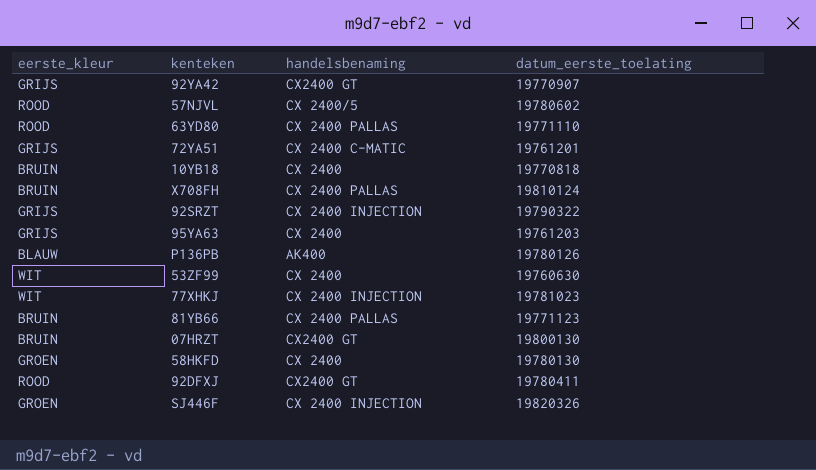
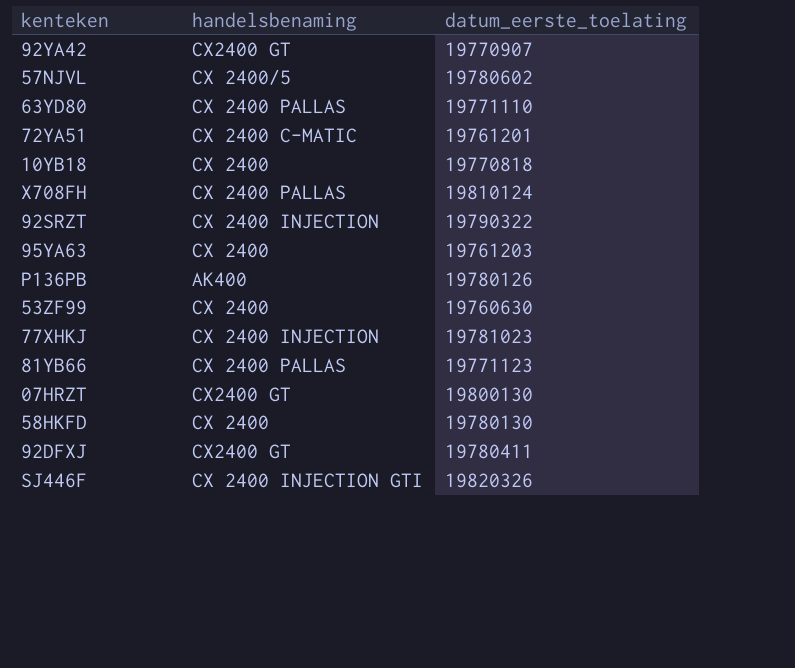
column eerste_kleur | position: 1 -> none
SJ446F | handelsbenaming: CX 2400 INJECTION -> CX 2400 INJECTION GTI

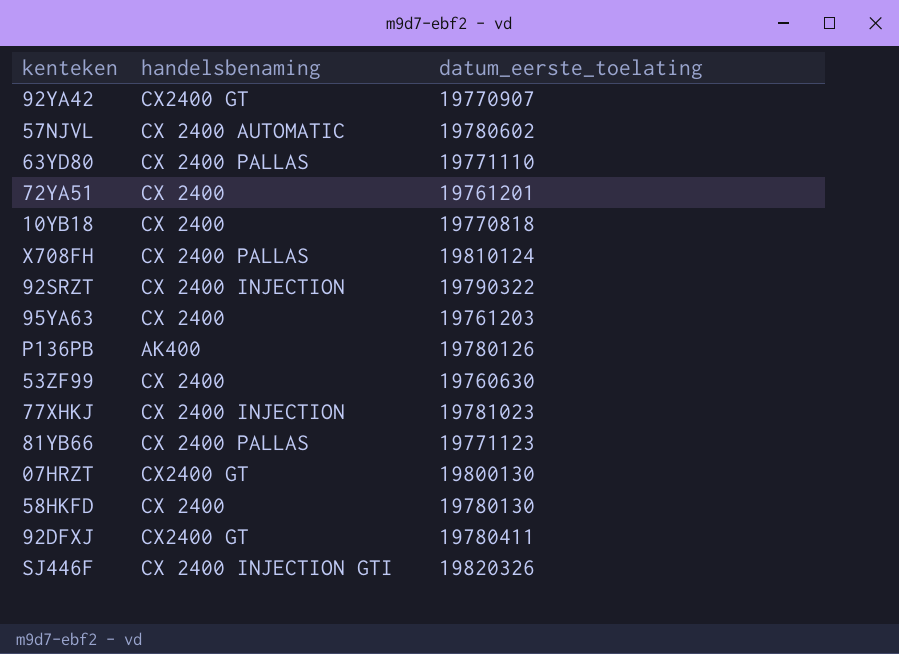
57NJVL | handelsbenaming: CX 2400/5 -> CX 2400 AUTOMATIC
72YA51 | handelsbenaming: CX 2400 C-MATIC -> CX 2400

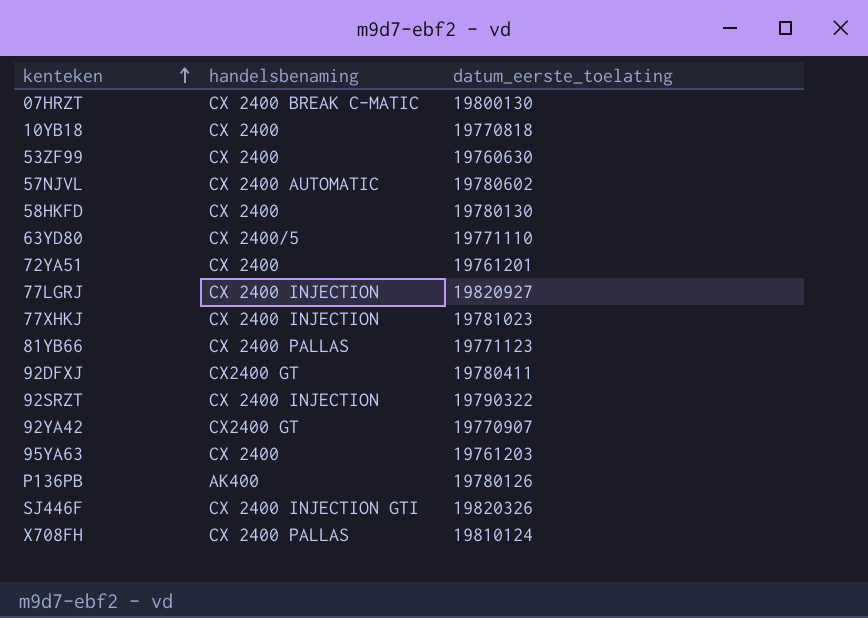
row order: none -> kenteken ascending
07HRZT | handelsbenaming: CX2400 GT -> CX 2400 BREAK C-MATIC
63YD80 | handelsbenaming: CX 2400 PALLAS -> CX 2400/5
row 77LGRJ: none -> CX 2400 INJECTION | 19820927

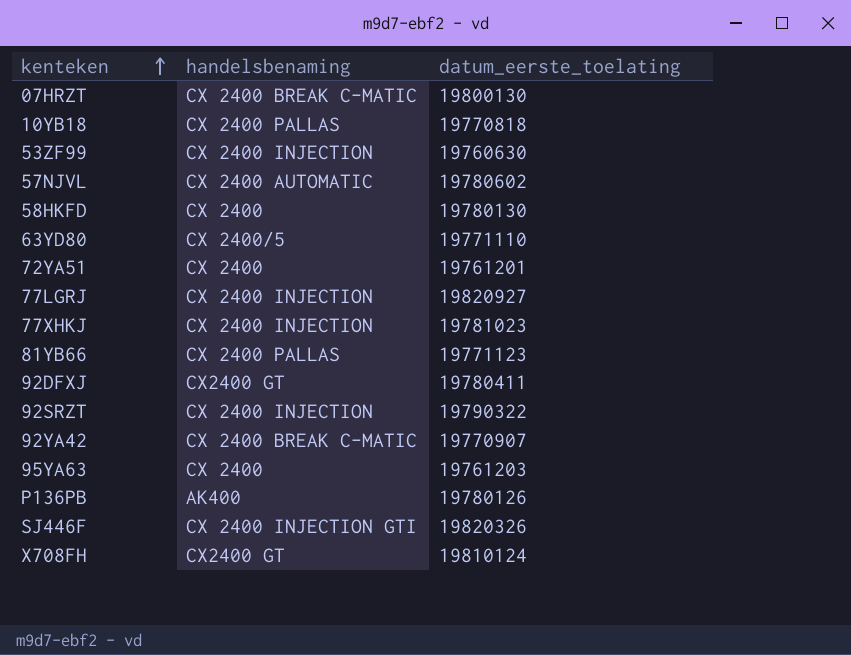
10YB18 | handelsbenaming: CX 2400 -> CX 2400 PALLAS
53ZF99 | handelsbenaming: CX 2400 -> CX 2400 INJECTION
92YA42 | handelsbenaming: CX2400 GT -> CX 2400 BREAK C-MATIC
X708FH | handelsbenaming: CX 2400 PALLAS -> CX2400 GT

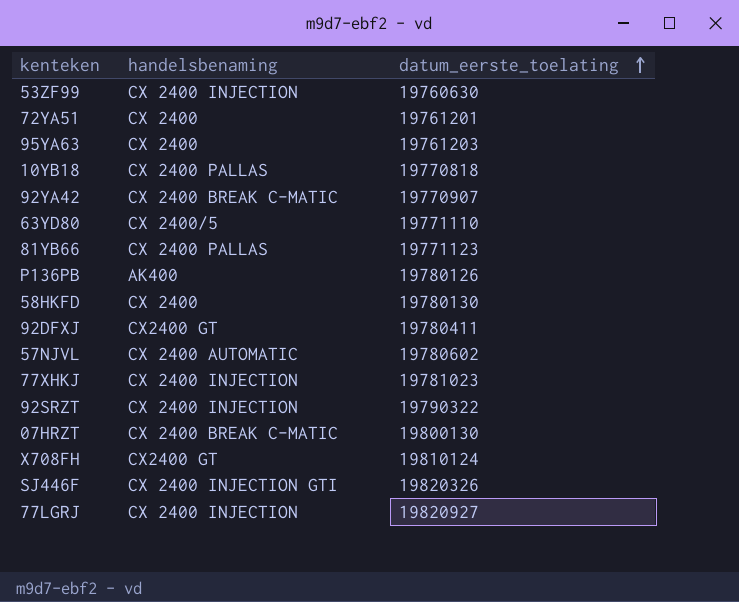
row order: kenteken ascending -> datum_eerste_toelating ascending

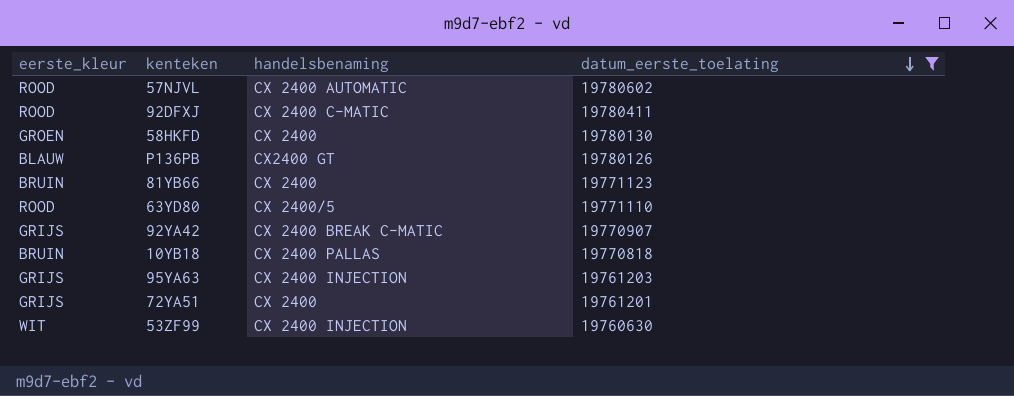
filter: none -> datum_eerste_toelating <= 19780602
row order: datum_eerste_toelating ascending -> datum_eerste_toelating descending
column eerste_kleur | position: none -> 1
92DFXJ | handelsbenaming: CX2400 GT -> CX 2400 C-MATIC
P136PB | handelsbenaming: AK400 -> CX2400 GT
81YB66 | handelsbenaming: CX 2400 PALLAS -> CX 2400
95YA63 | handelsbenaming: CX 2400 -> CX 2400 INJECTION

